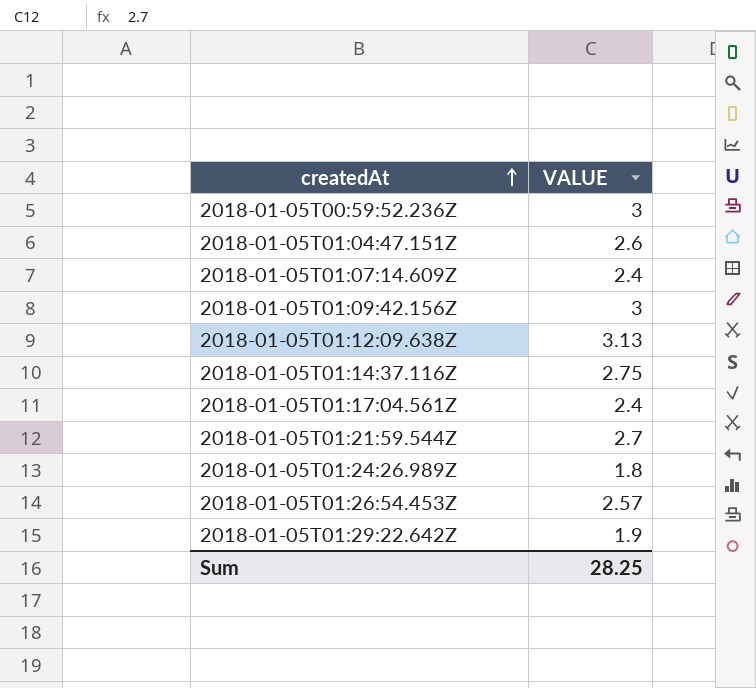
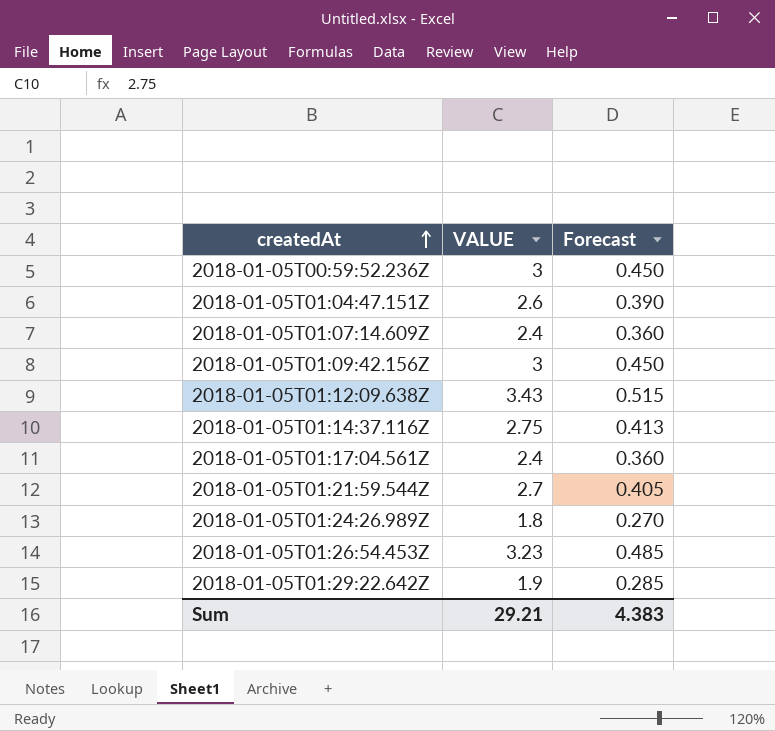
column Forecast | formula: none -> [VALUE] * 0.15
2018-01-05T01:12:09.638Z | VALUE: 3.13 -> 3.43
2018-01-05T01:26:54.453Z | VALUE: 2.57 -> 3.23
Sum | VALUE: 28.25 -> 29.21

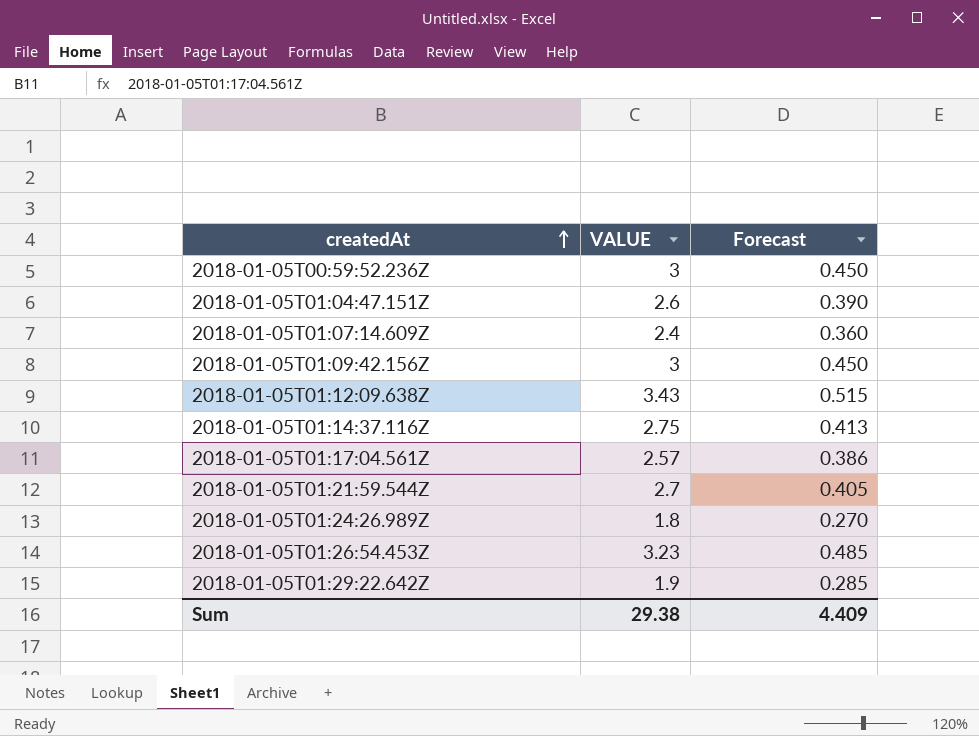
2018-01-05T01:17:04.561Z | VALUE: 2.4 -> 2.57
2018-01-05T01:17:04.561Z | Forecast: 0.360 -> 0.386
Sum | VALUE: 29.21 -> 29.38
Sum | Forecast: 4.383 -> 4.409

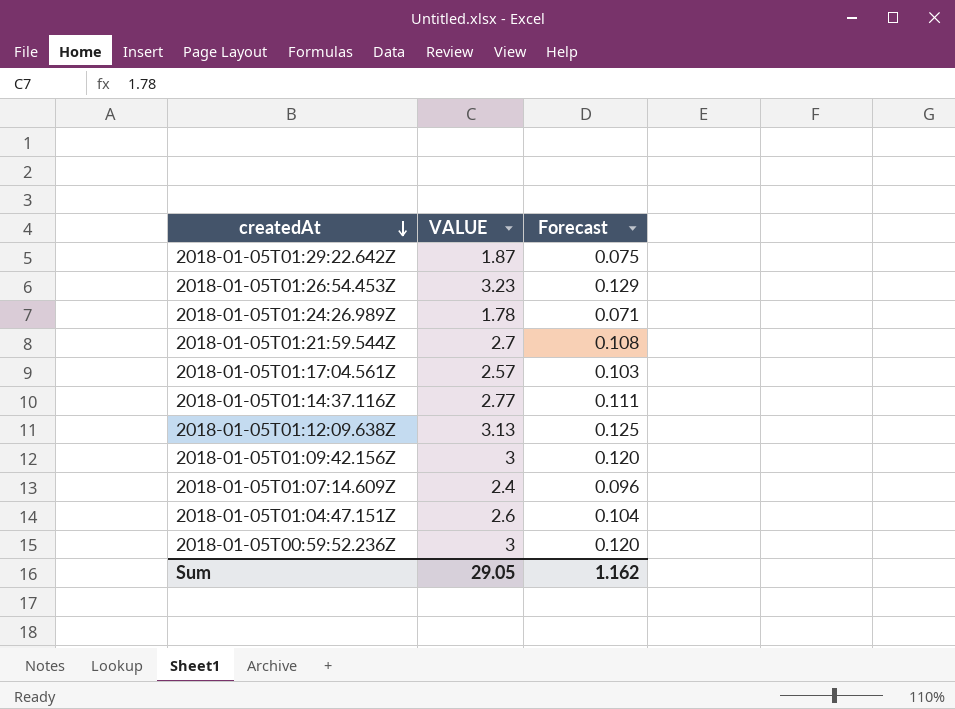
row order: createdAt ascending -> createdAt descending
column Forecast | formula: [VALUE] * 0.15 -> [VALUE] * 0.04
2018-01-05T01:29:22.642Z | VALUE: 1.9 -> 1.87
2018-01-05T01:24:26.989Z | VALUE: 1.8 -> 1.78
2018-01-05T01:14:37.116Z | VALUE: 2.75 -> 2.77
2018-01-05T01:12:09.638Z | VALUE: 3.43 -> 3.13
Sum | VALUE: 29.38 -> 29.05
Sum | Forecast: 4.409 -> 1.162

